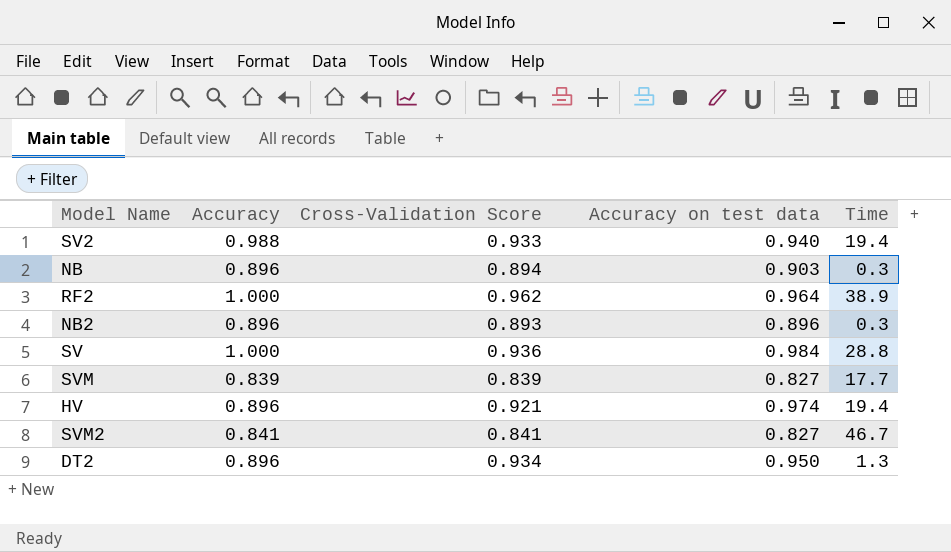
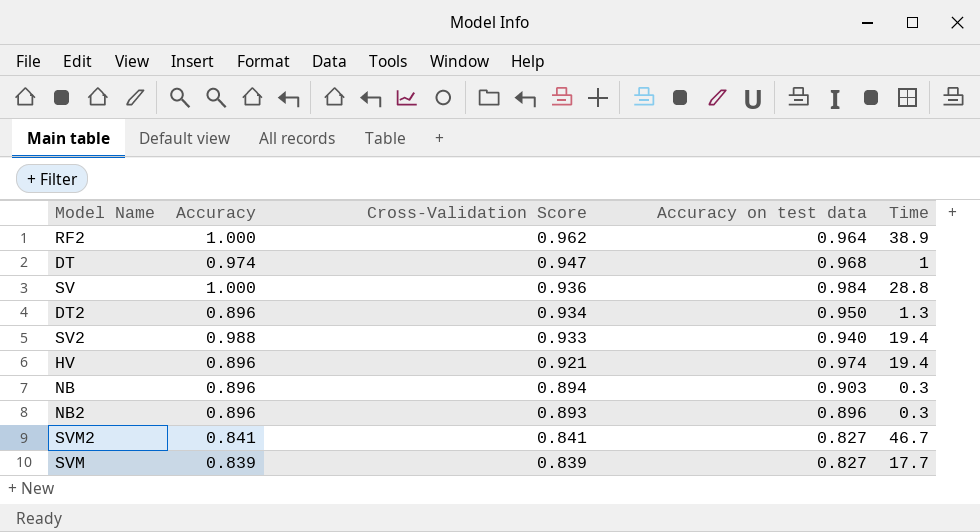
row order: none -> Cross-Validation Score descending
row DT: none -> 0.974 | 0.947 | 0.968 | 1

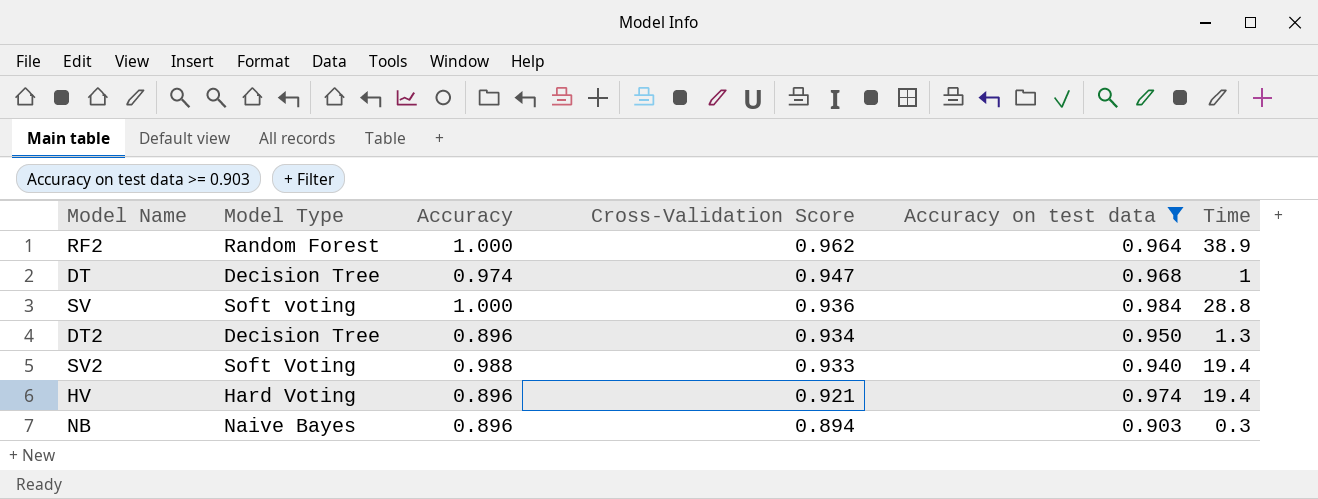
filter: none -> Accuracy on test data >= 0.903
column Model Type | position: none -> 2

